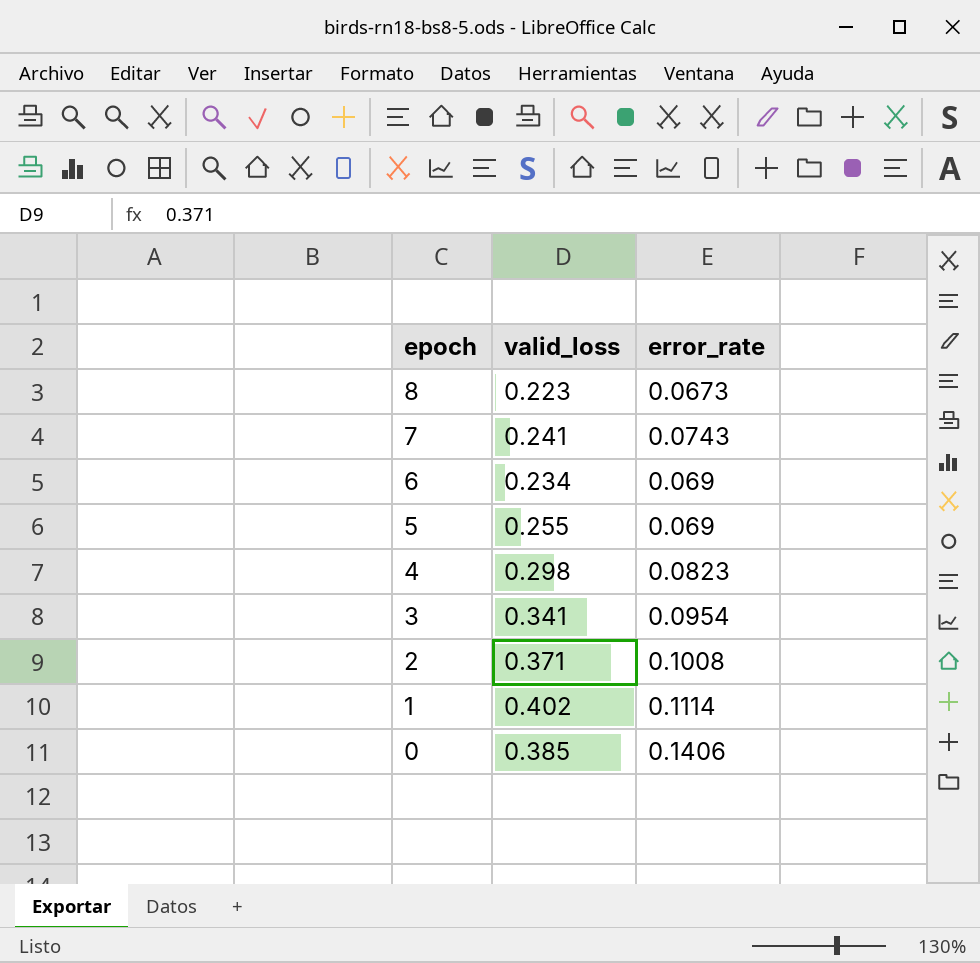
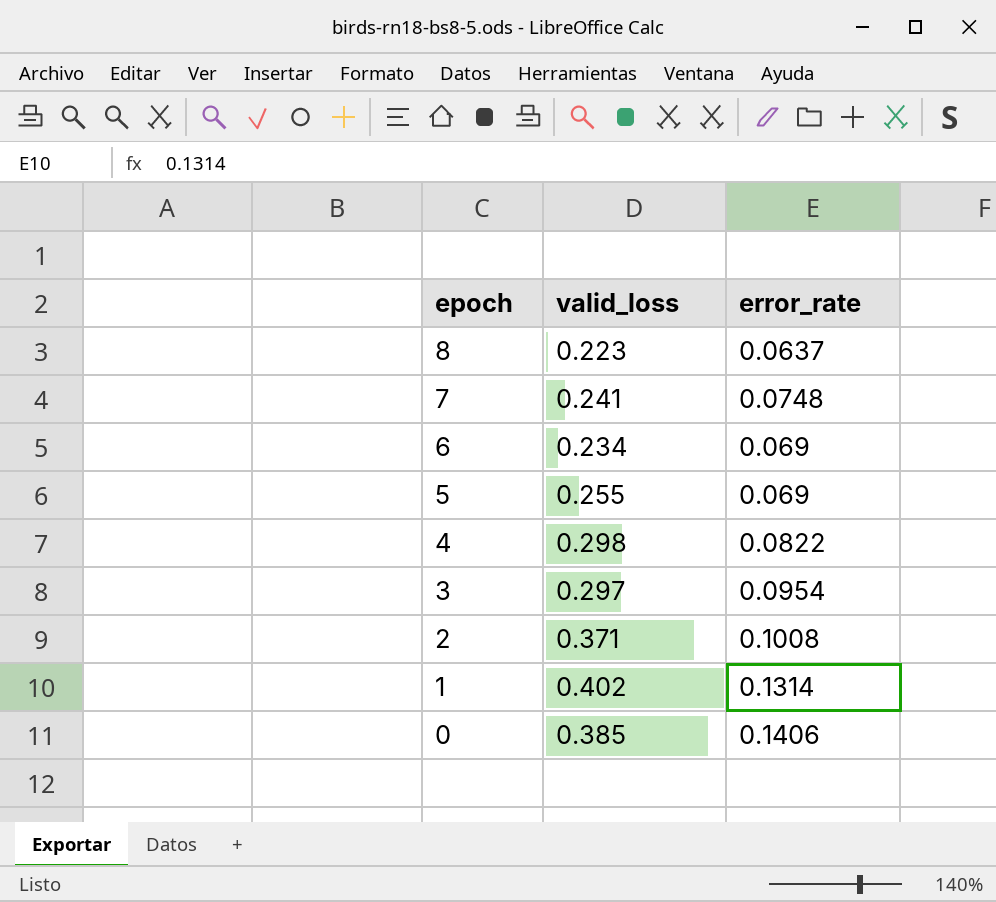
8 | error_rate: 0.0673 -> 0.0637
7 | error_rate: 0.0743 -> 0.0748
4 | error_rate: 0.0823 -> 0.0822
3 | valid_loss: 0.341 -> 0.297
1 | error_rate: 0.1114 -> 0.1314

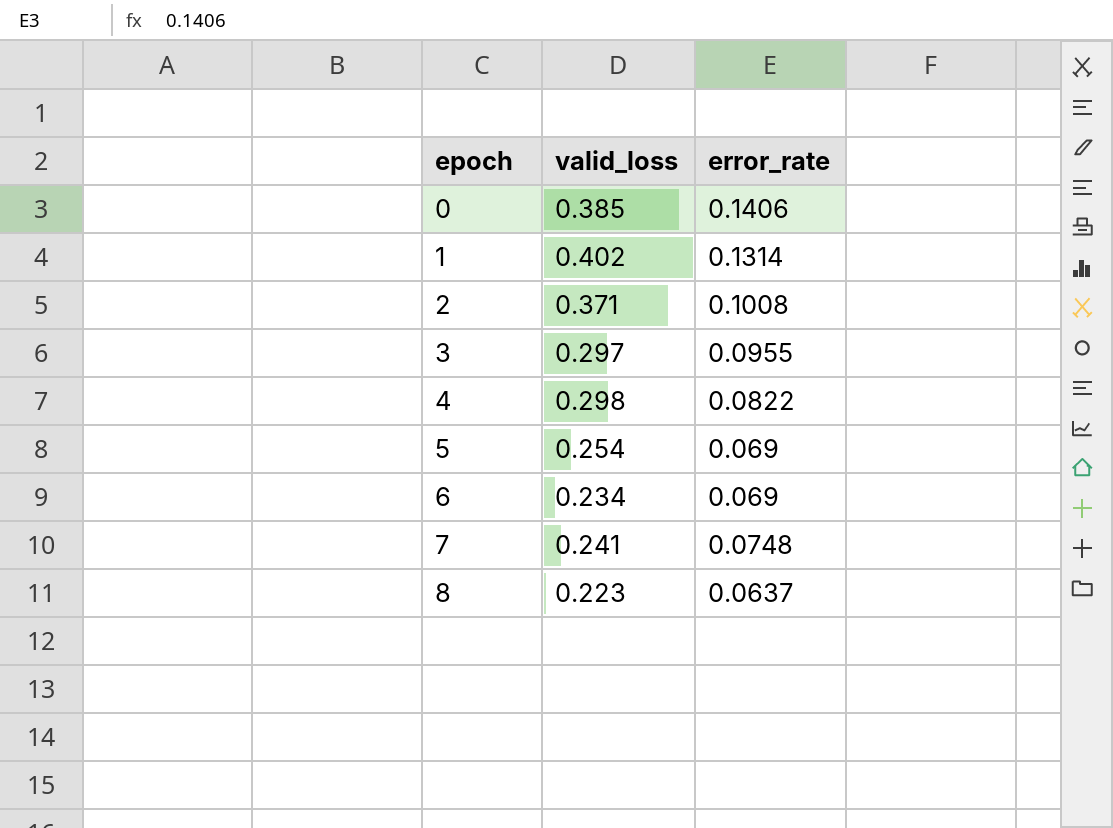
row order: epoch descending -> epoch ascending
3 | error_rate: 0.0954 -> 0.0955
5 | valid_loss: 0.255 -> 0.254

